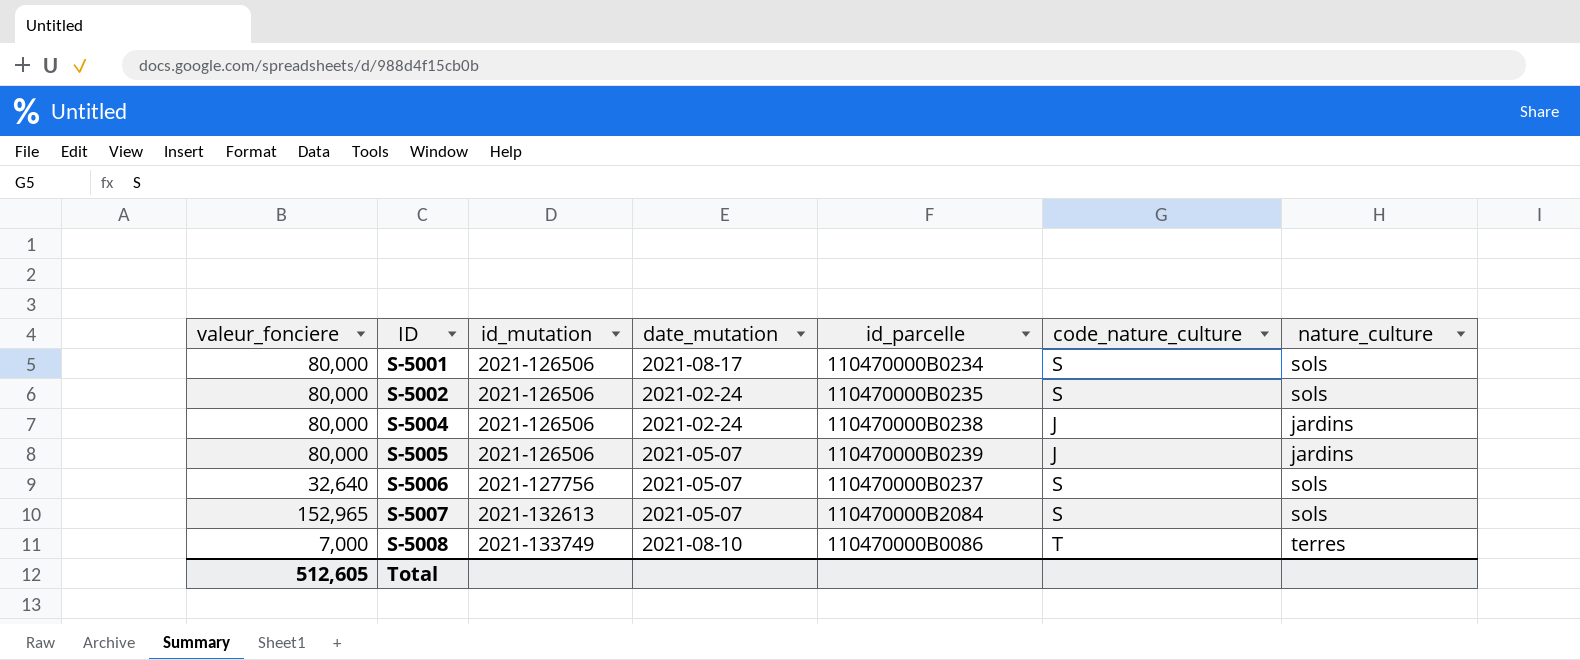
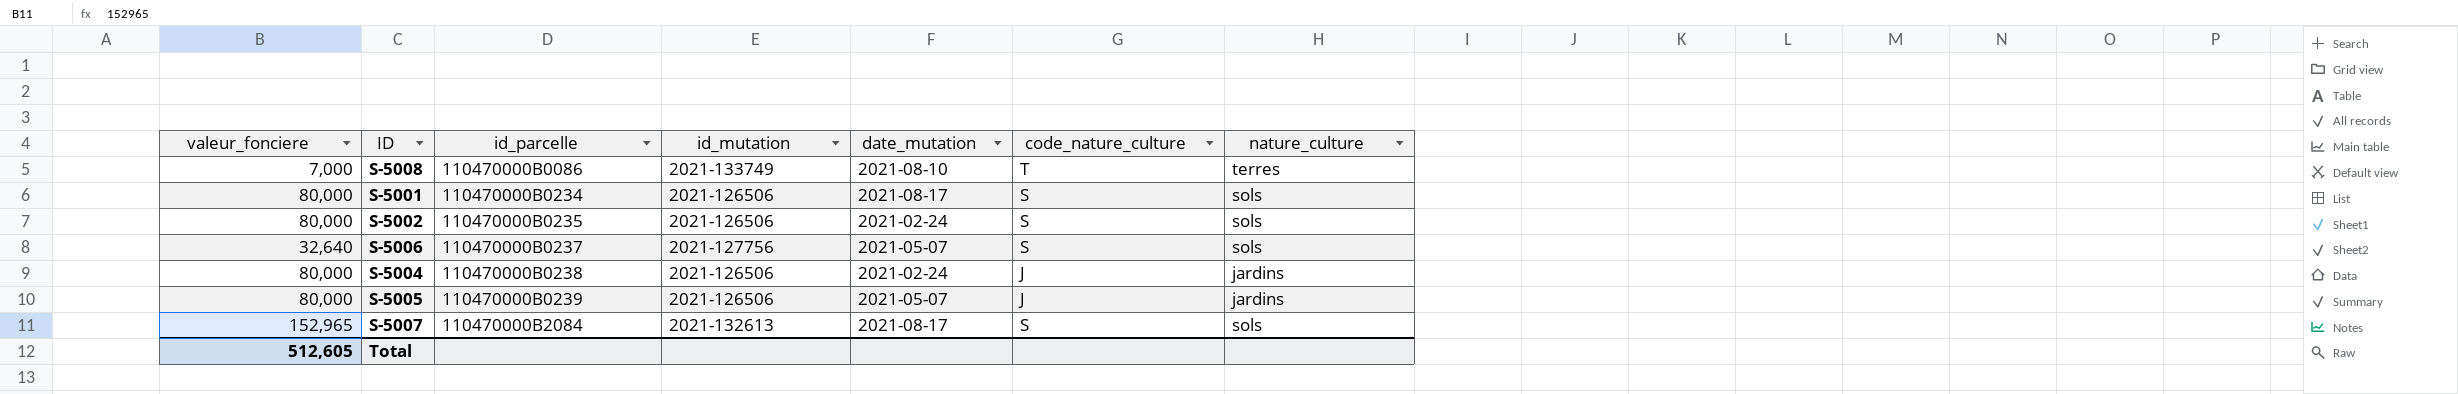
row order: ID ascending -> id_parcelle ascending
column id_parcelle | position: 5 -> 3
S-5007 | date_mutation: 2021-05-07 -> 2021-08-17

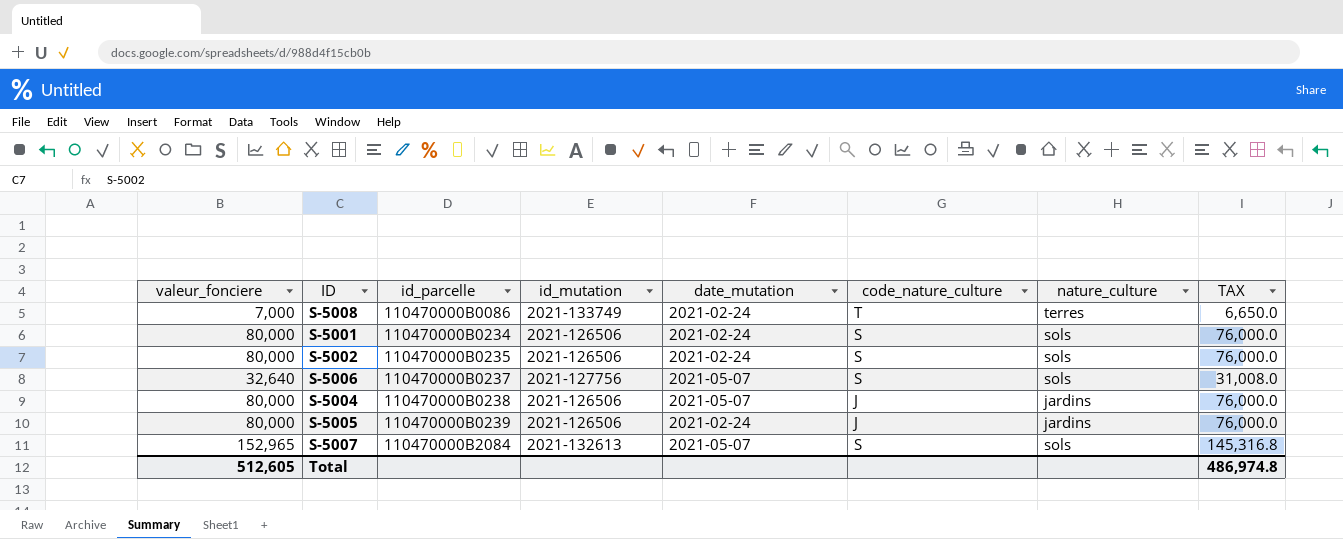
column TAX | formula: none -> [valeur_fonciere] * 0.95
S-5008 | date_mutation: 2021-08-10 -> 2021-02-24
S-5001 | date_mutation: 2021-08-17 -> 2021-02-24
S-5004 | date_mutation: 2021-02-24 -> 2021-05-07
S-5005 | date_mutation: 2021-05-07 -> 2021-02-24
S-5007 | date_mutation: 2021-08-17 -> 2021-05-07

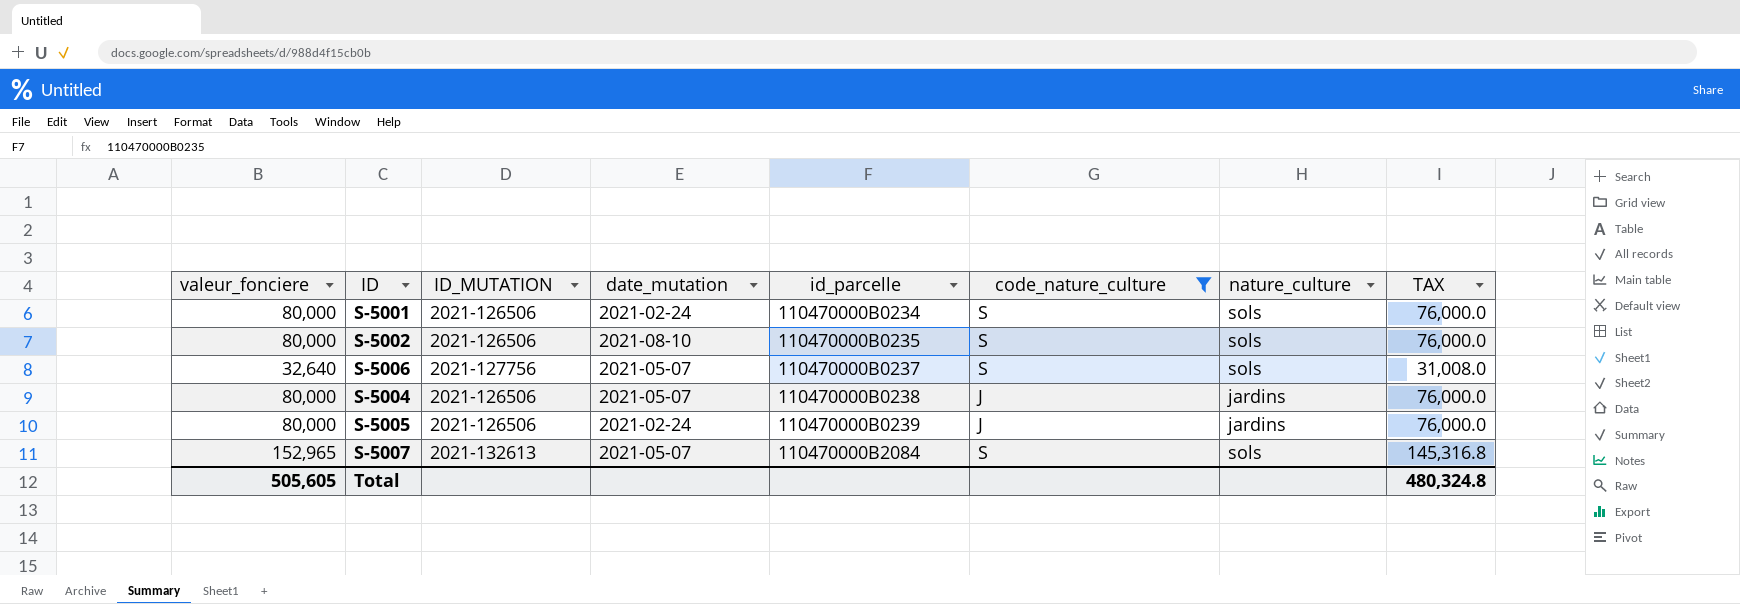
filter: none -> code_nature_culture != T
column name: id_mutation -> ID_MUTATION
column id_parcelle | position: 3 -> 5
S-5002 | date_mutation: 2021-02-24 -> 2021-08-10
Total | valeur_fonciere: 512,605 -> 505,605
Total | TAX: 486,974.8 -> 480,324.8

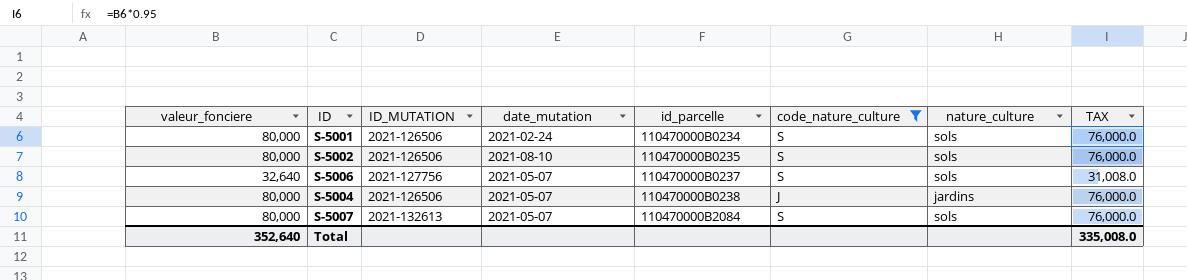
row S-5005: 80,000 | 2021-126506 | 2021-02-24 | 110470000B0239 | J | jardins | 76,000.0 -> none
S-5007 | valeur_fonciere: 152,965 -> 80,000
S-5007 | TAX: 145,316.8 -> 76,000.0
Total | valeur_fonciere: 505,605 -> 352,640
Total | TAX: 480,324.8 -> 335,008.0

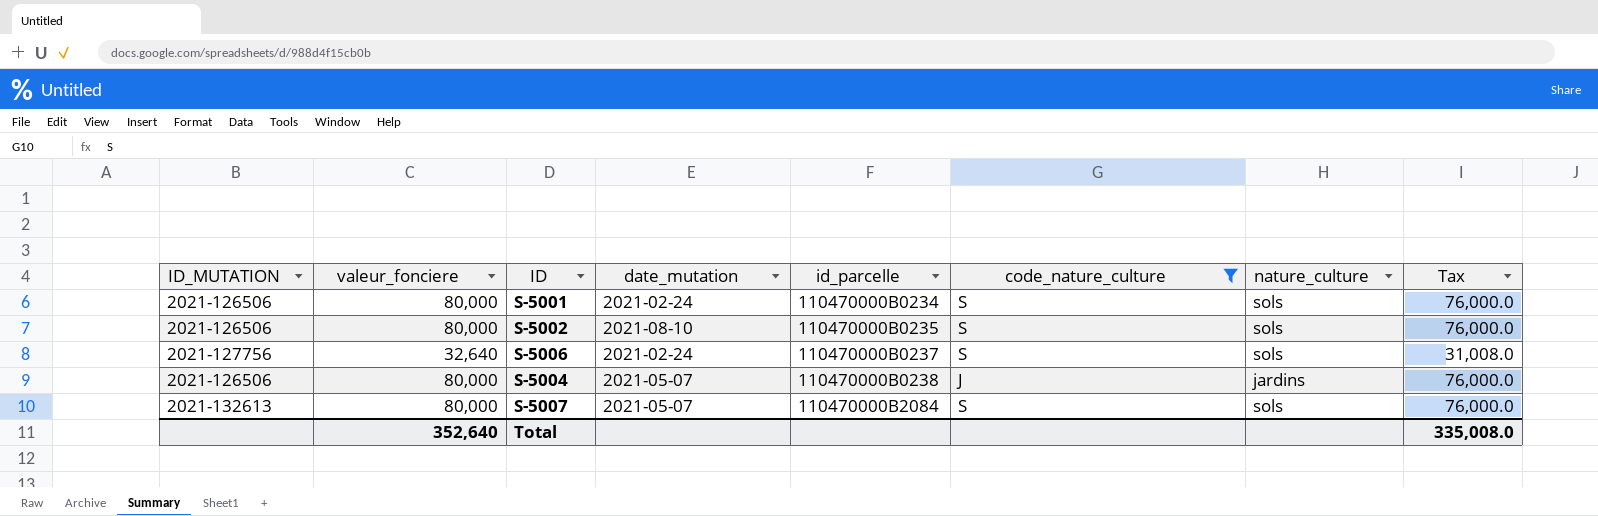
column ID_MUTATION | position: 3 -> 1
column name: TAX -> Tax
S-5006 | date_mutation: 2021-05-07 -> 2021-02-24

